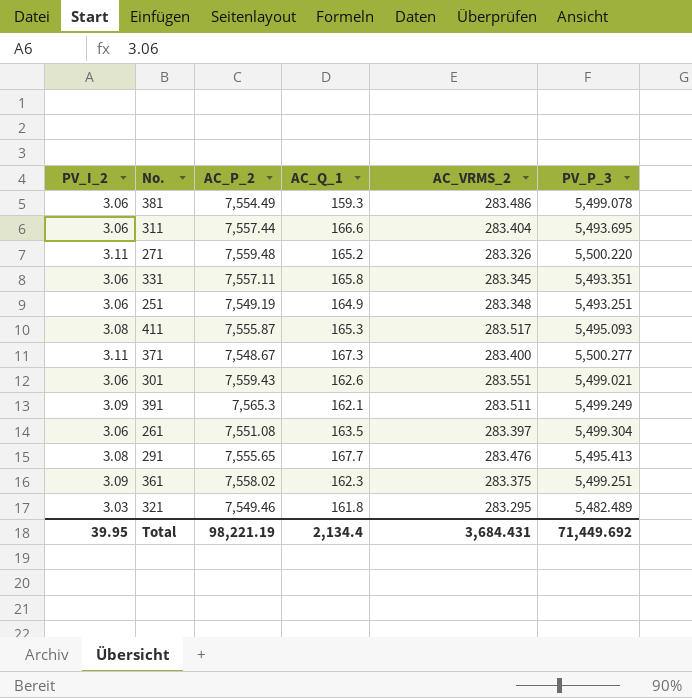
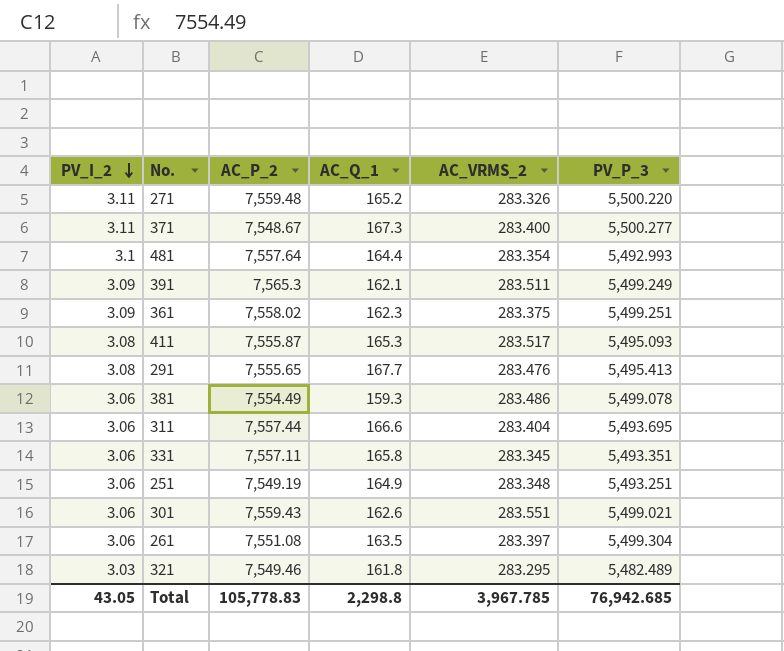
row order: none -> PV_I_2 descending
row 481: none -> 3.1 | 7,557.64 | 164.4 | 283.354 | 5,492.993
Total | PV_I_2: 39.95 -> 43.05
Total | AC_P_2: 98,221.19 -> 105,778.83
Total | AC_Q_1: 2,134.4 -> 2,298.8
Total | AC_VRMS_2: 3,684.431 -> 3,967.785
Total | PV_P_3: 71,449.692 -> 76,942.685

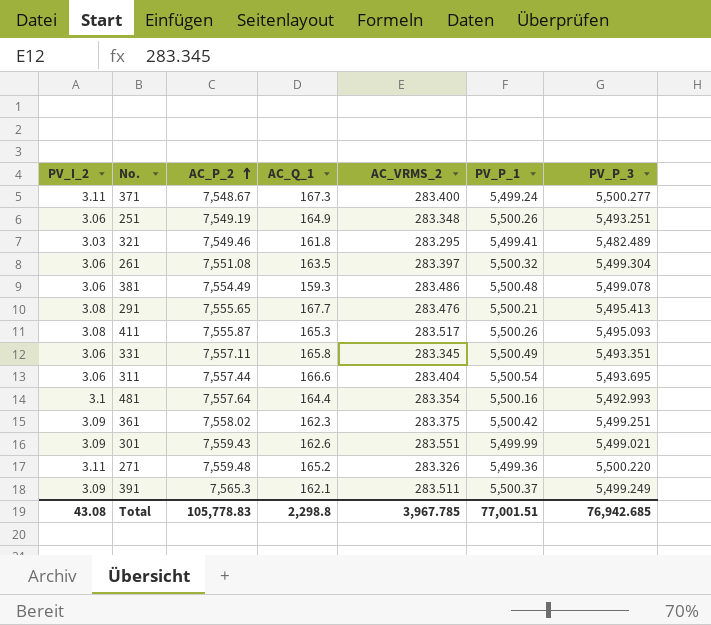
row order: PV_I_2 descending -> AC_P_2 ascending
column PV_P_1 | position: none -> 6
301 | PV_I_2: 3.06 -> 3.09
Total | PV_I_2: 43.05 -> 43.08

